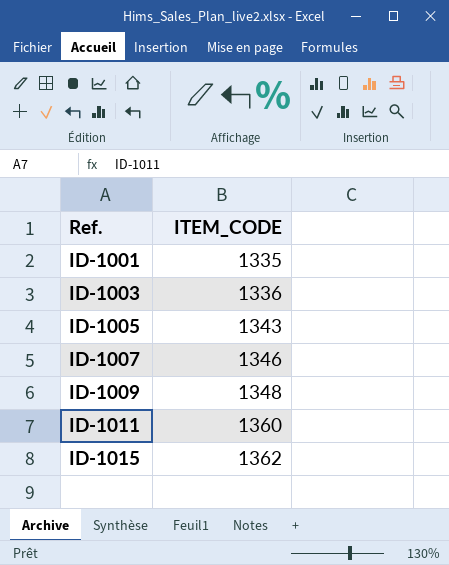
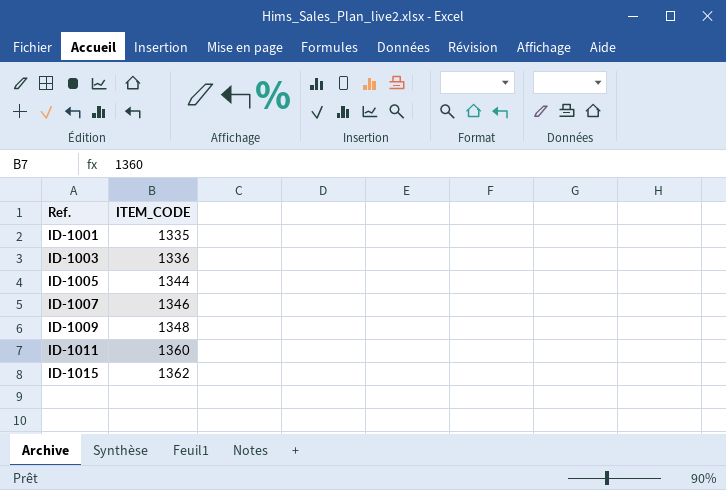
ID-1005 | ITEM_CODE: 1343 -> 1344

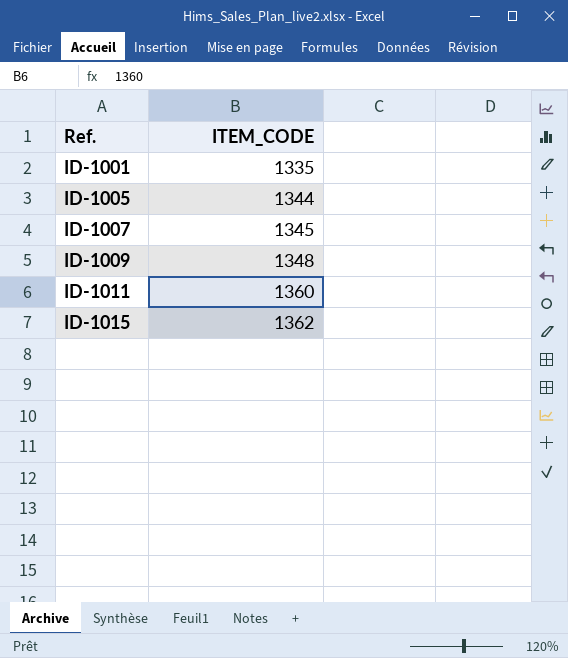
row ID-1003: 1336 -> none
ID-1007 | ITEM_CODE: 1346 -> 1345

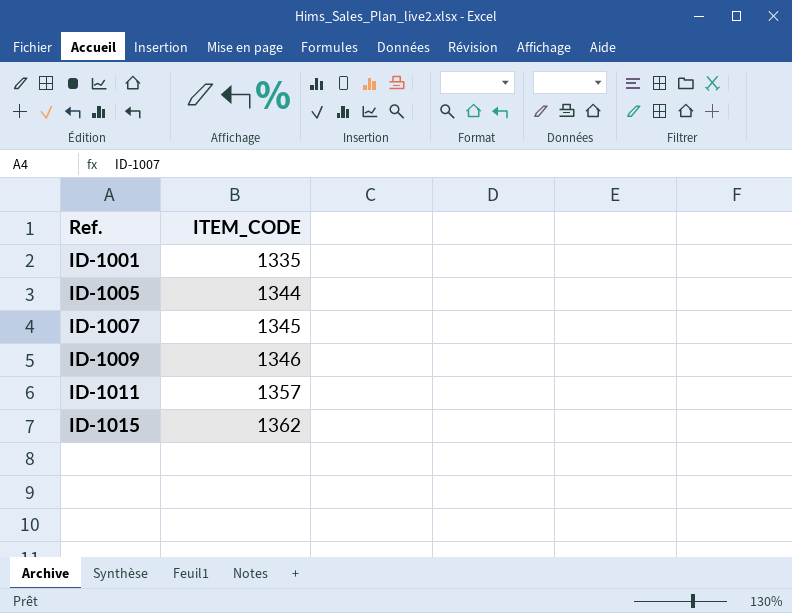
ID-1009 | ITEM_CODE: 1348 -> 1346
ID-1011 | ITEM_CODE: 1360 -> 1357

